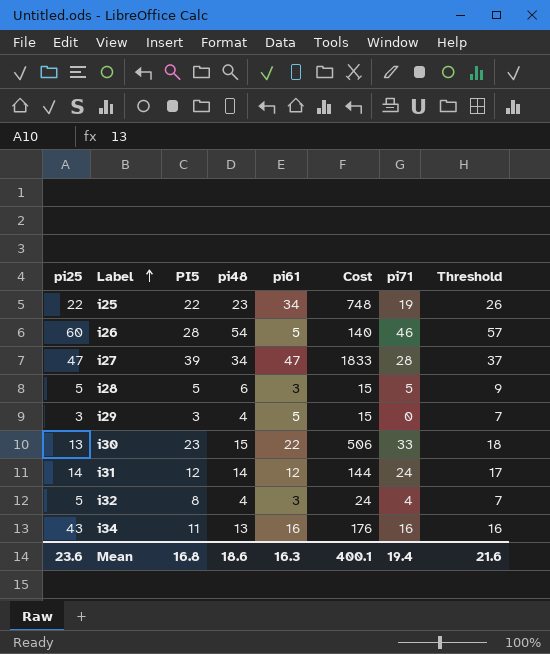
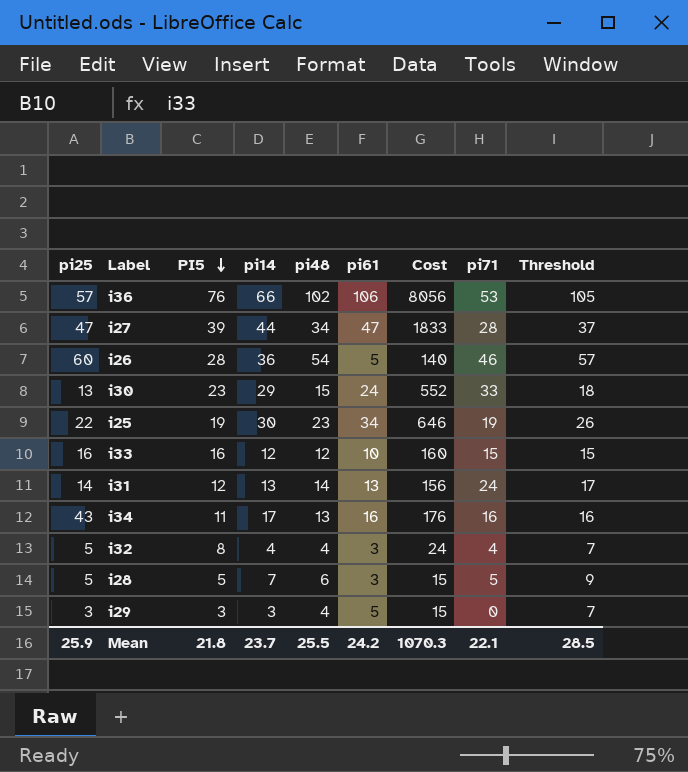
row order: Label ascending -> PI5 descending
column pi14 | position: none -> 4
row i36: none -> 57 | 76 | 66 | 102 | 106 | 8056 | 53 | 105
i30 | pi61: 22 -> 24
i30 | Cost: 506 -> 552
i25 | PI5: 22 -> 19
i25 | Cost: 748 -> 646
row i33: none -> 16 | 16 | 12 | 12 | 10 | 160 | 15 | 15
i31 | pi61: 12 -> 13
i31 | Cost: 144 -> 156
Mean | pi25: 23.6 -> 25.9
Mean | PI5: 16.8 -> 21.8
Mean | pi48: 18.6 -> 25.5
Mean | pi61: 16.3 -> 24.2
Mean | Cost: 400.1 -> 1070.3
Mean | pi71: 19.4 -> 22.1
Mean | Threshold: 21.6 -> 28.5

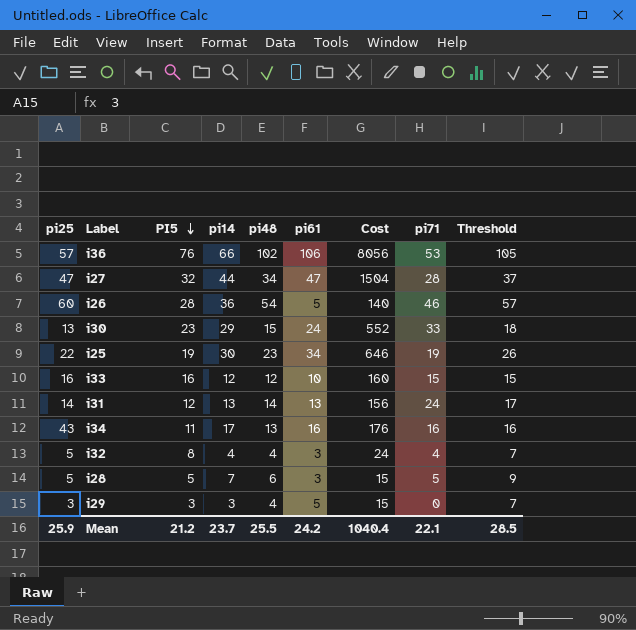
i27 | PI5: 39 -> 32
i27 | Cost: 1833 -> 1504
Mean | PI5: 21.8 -> 21.2
Mean | Cost: 1070.3 -> 1040.4

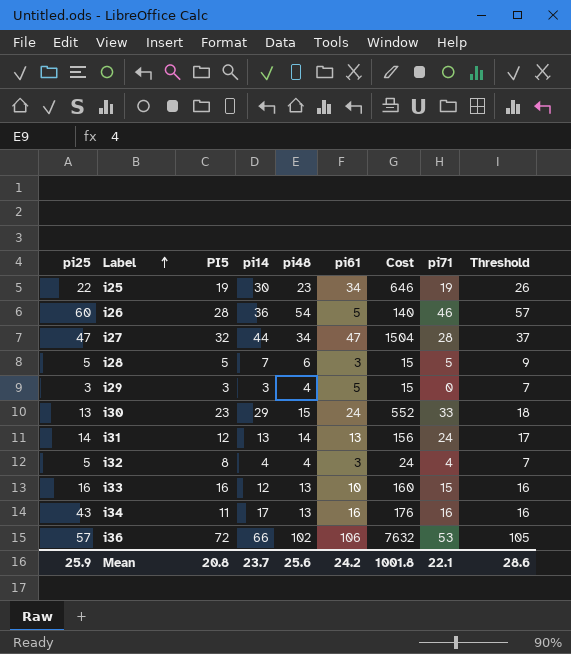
row order: PI5 descending -> Label ascending
i33 | pi48: 12 -> 13
i33 | Threshold: 15 -> 16
i36 | PI5: 76 -> 72
i36 | Cost: 8056 -> 7632
Mean | PI5: 21.2 -> 20.8
Mean | pi48: 25.5 -> 25.6
Mean | Cost: 1040.4 -> 1001.8
Mean | Threshold: 28.5 -> 28.6

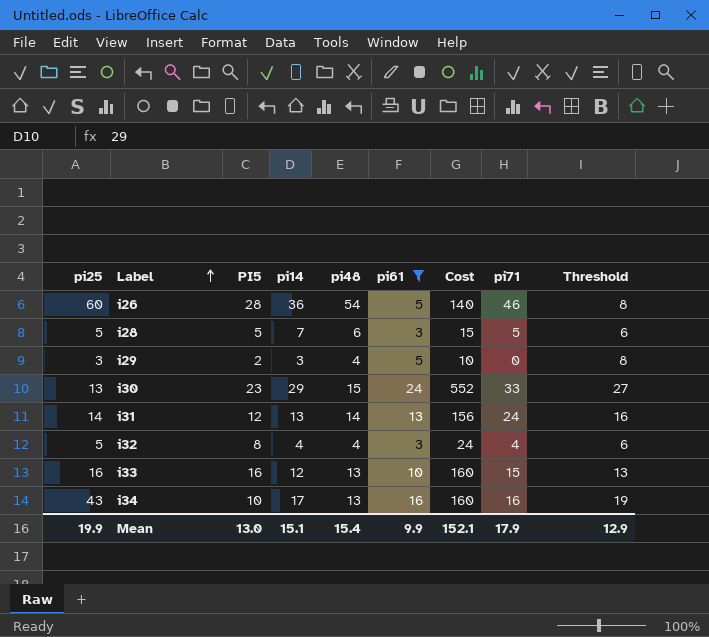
filter: none -> pi61 <= 24
column Threshold | formula: [pi48] + 3 -> [pi61] + 3
i29 | PI5: 3 -> 2
i29 | Cost: 15 -> 10
i34 | PI5: 11 -> 10
i34 | Cost: 176 -> 160
Mean | pi25: 25.9 -> 19.9
Mean | PI5: 20.8 -> 13.0
Mean | pi14: 23.7 -> 15.1
Mean | pi48: 25.6 -> 15.4
Mean | pi61: 24.2 -> 9.9
Mean | Cost: 1001.8 -> 152.1
Mean | pi71: 22.1 -> 17.9
Mean | Threshold: 28.6 -> 12.9

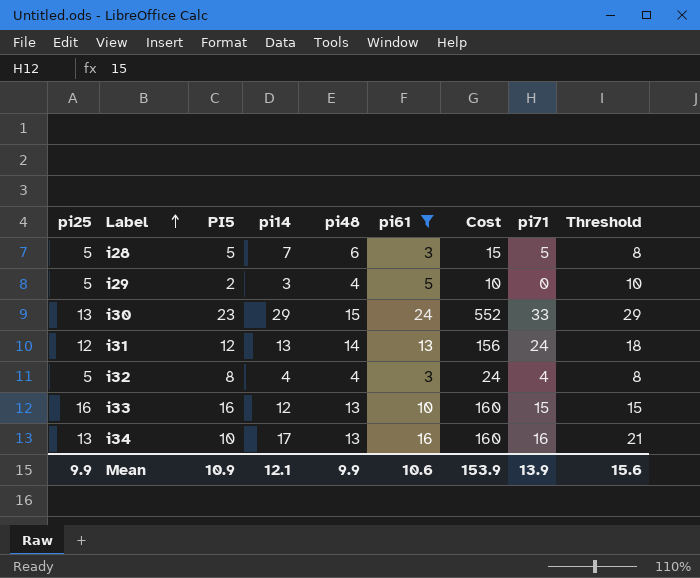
column Threshold | formula: [pi61] + 3 -> [pi61] + 5
row i26: 60 | 28 | 36 | 54 | 5 | 140 | 46 | 8 -> none
i29 | pi25: 3 -> 5
i31 | pi25: 14 -> 12
i34 | pi25: 43 -> 13
Mean | pi25: 19.9 -> 9.9
Mean | PI5: 13.0 -> 10.9
Mean | pi14: 15.1 -> 12.1
Mean | pi48: 15.4 -> 9.9
Mean | pi61: 9.9 -> 10.6
Mean | Cost: 152.1 -> 153.9
Mean | pi71: 17.9 -> 13.9
Mean | Threshold: 12.9 -> 15.6

